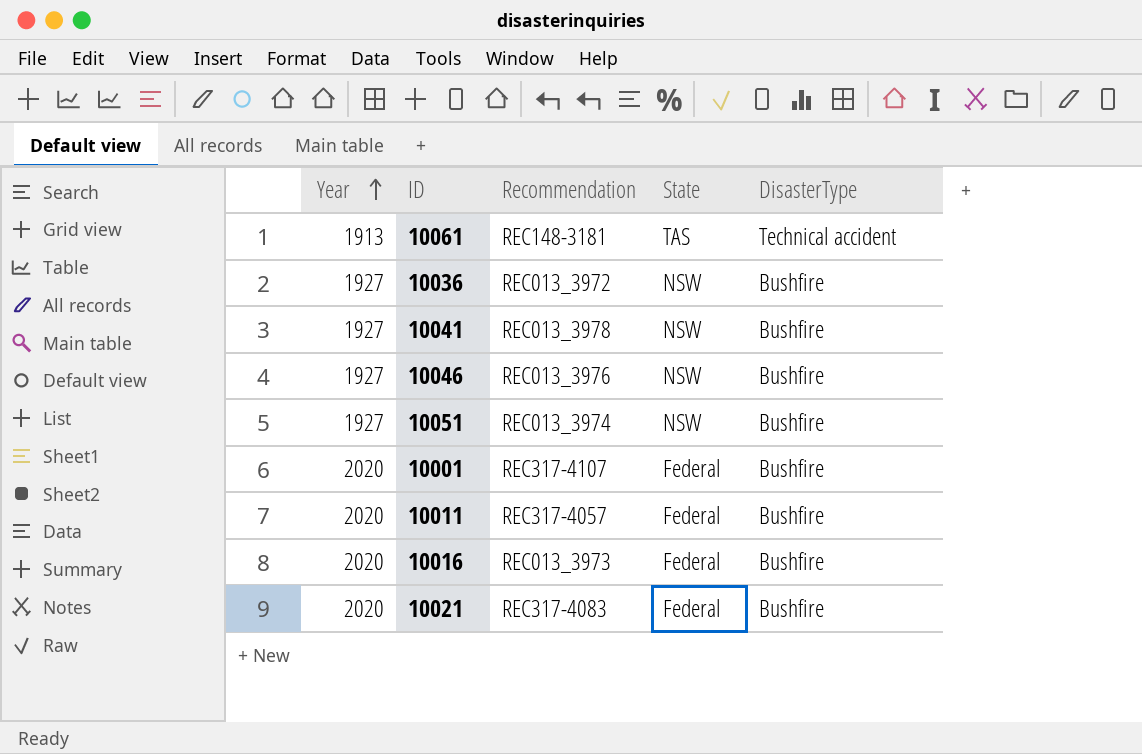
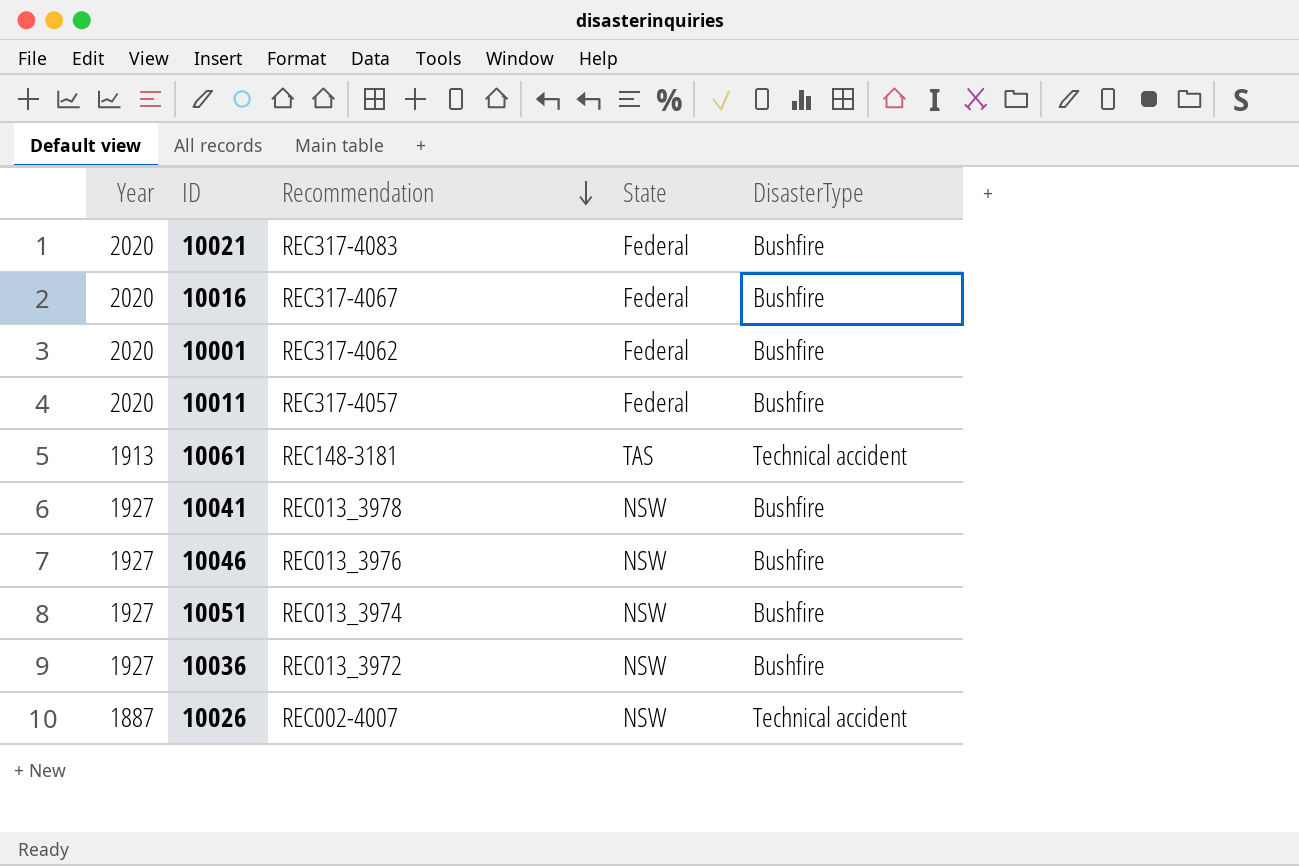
row order: Year ascending -> Recommendation descending
10016 | Recommendation: REC013_3973 -> REC317-4067
10001 | Recommendation: REC317-4107 -> REC317-4062
row 10026: none -> 1887 | REC002-4007 | NSW | Technical accident

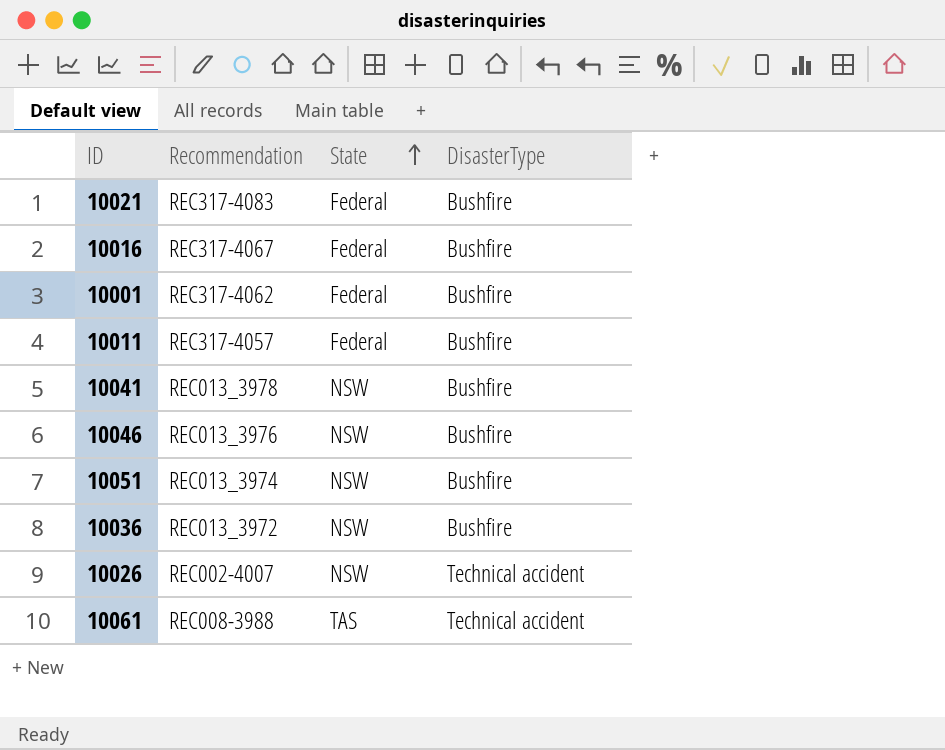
row order: Recommendation descending -> State ascending
column Year | position: 1 -> none
10061 | Recommendation: REC148-3181 -> REC008-3988

